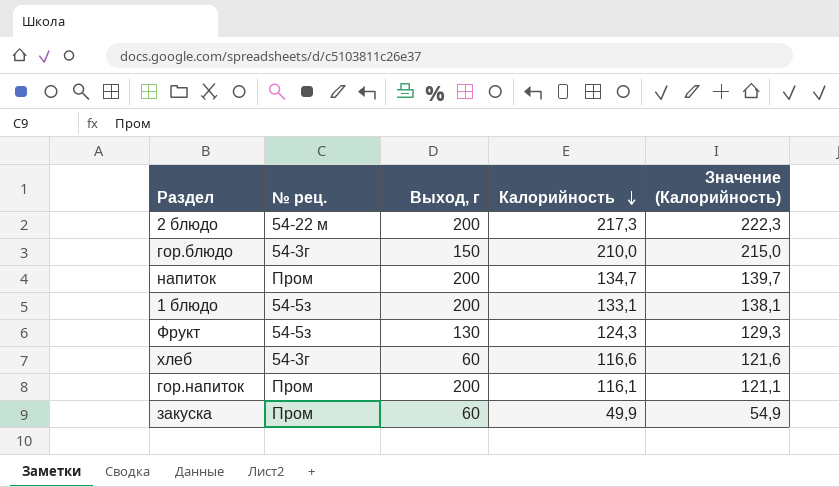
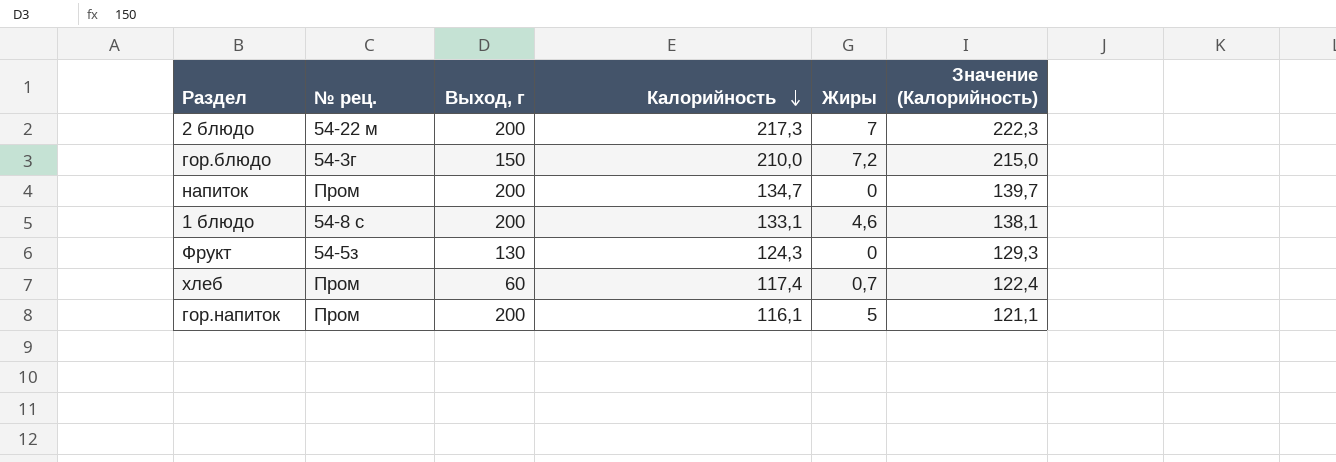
column Жиры | position: none -> 5
row закуска: Пром | 60 | 49,9 | 54,9 -> none
1 блюдо | № рец.: 54-5з -> 54-8 с
хлеб | № рец.: 54-3г -> Пром
хлеб | Калорийность: 116,6 -> 117,4
хлеб | Значение (Калорийность): 121,6 -> 122,4

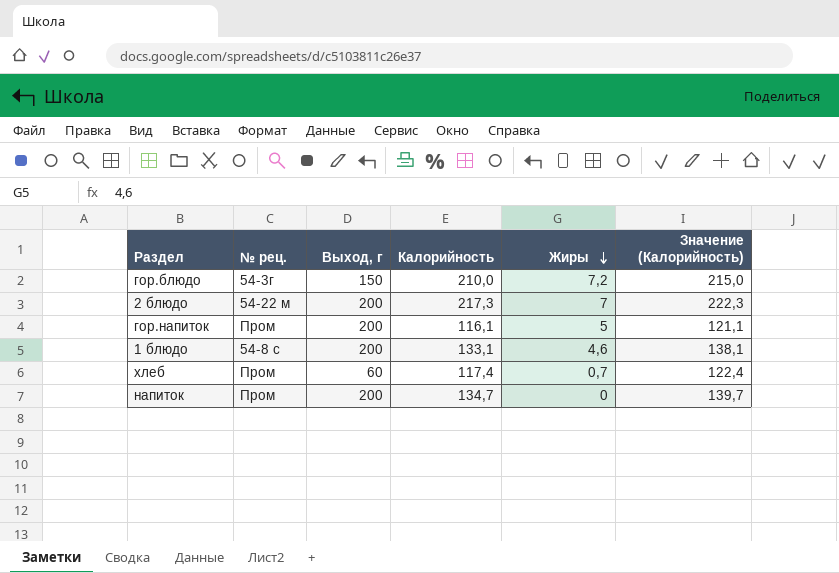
row order: Калорийность descending -> Жиры descending
row Фрукт: 54-5з | 130 | 124,3 | 0 | 129,3 -> none

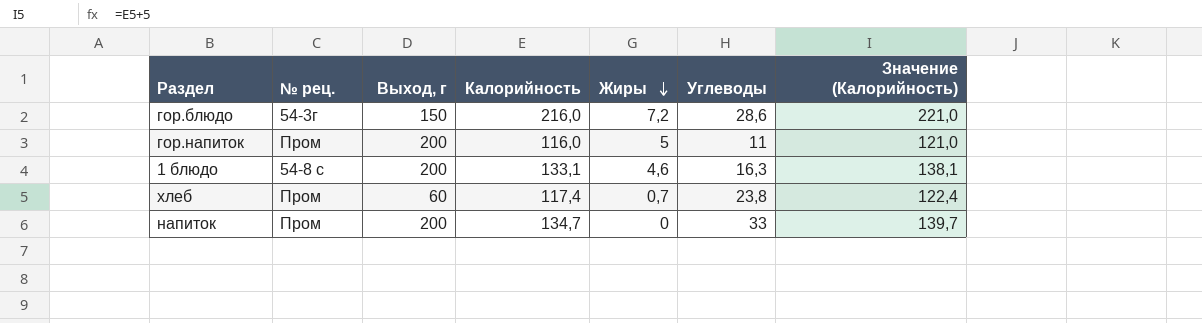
column Углеводы | position: none -> 6
row 2 блюдо: 54-22 м | 200 | 217,3 | 7 | 222,3 -> none
гор.блюдо | Калорийность: 210,0 -> 216,0
гор.блюдо | Значение (Калорийность): 215,0 -> 221,0
гор.напиток | Калорийность: 116,1 -> 116,0
гор.напиток | Значение (Калорийность): 121,1 -> 121,0

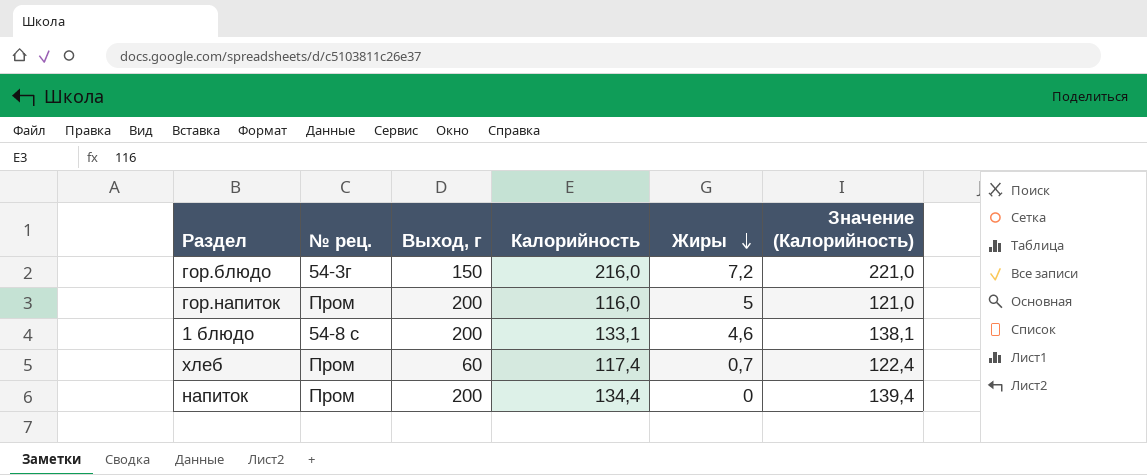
column Углеводы | position: 6 -> none
напиток | Калорийность: 134,7 -> 134,4
напиток | Значение (Калорийность): 139,7 -> 139,4

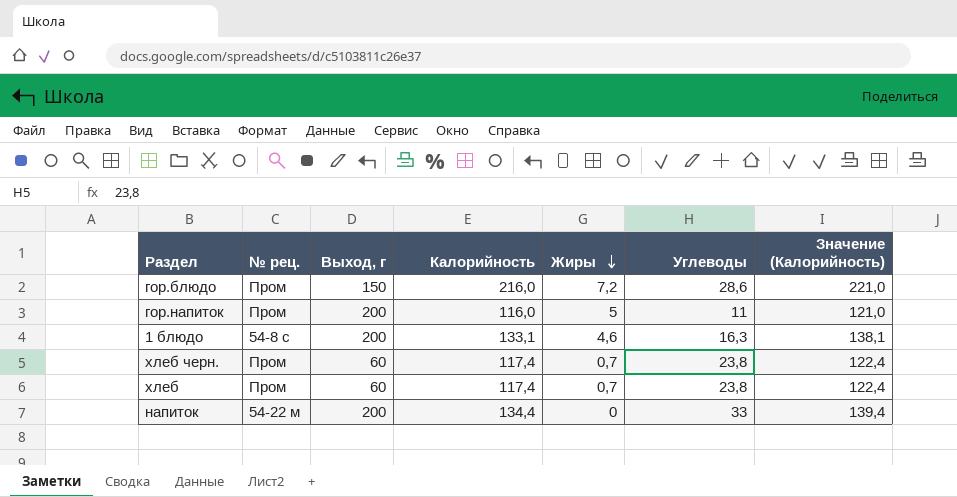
column Углеводы | position: none -> 6
гор.блюдо | № рец.: 54-3г -> Пром
row хлеб черн.: none -> Пром | 60 | 117,4 | 0,7 | 23,8 | 122,4
напиток | № рец.: Пром -> 54-22 м

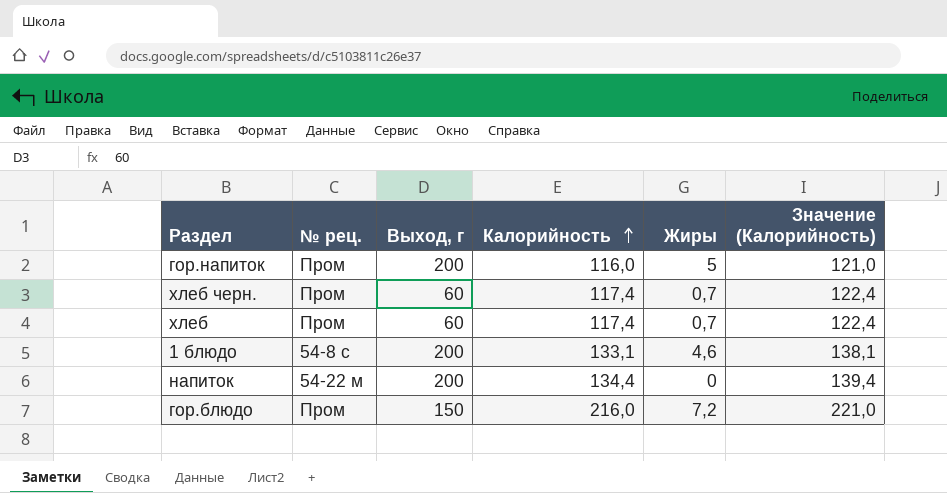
row order: Жиры descending -> Калорийность ascending
column Углеводы | position: 6 -> none

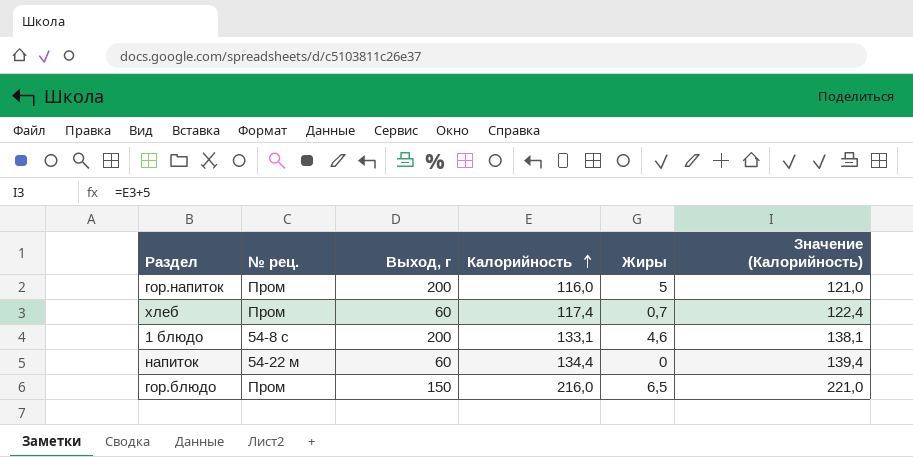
row хлеб черн.: Пром | 60 | 117,4 | 0,7 | 122,4 -> none
напиток | Выход, г: 200 -> 60
гор.блюдо | Жиры: 7,2 -> 6,5

